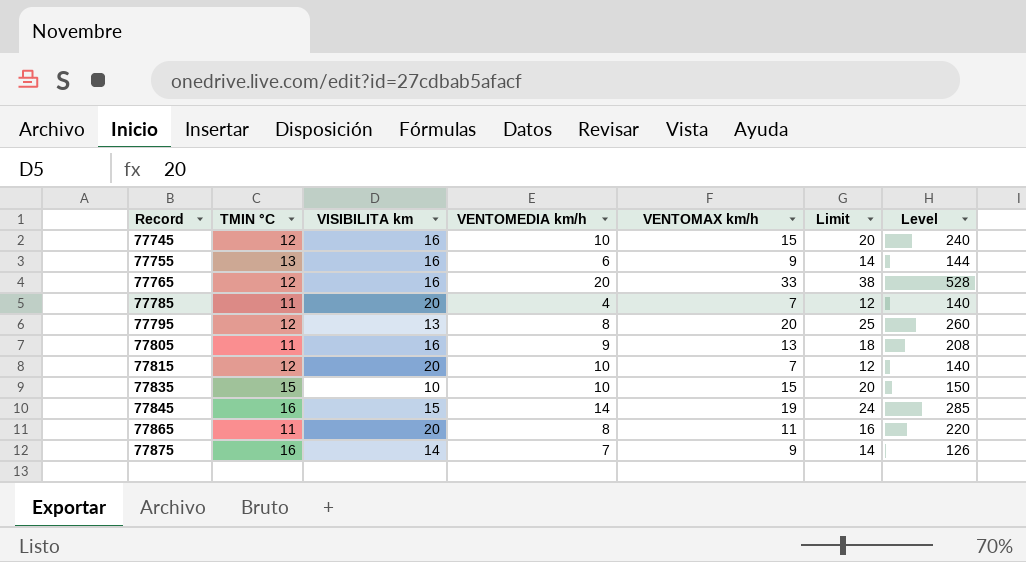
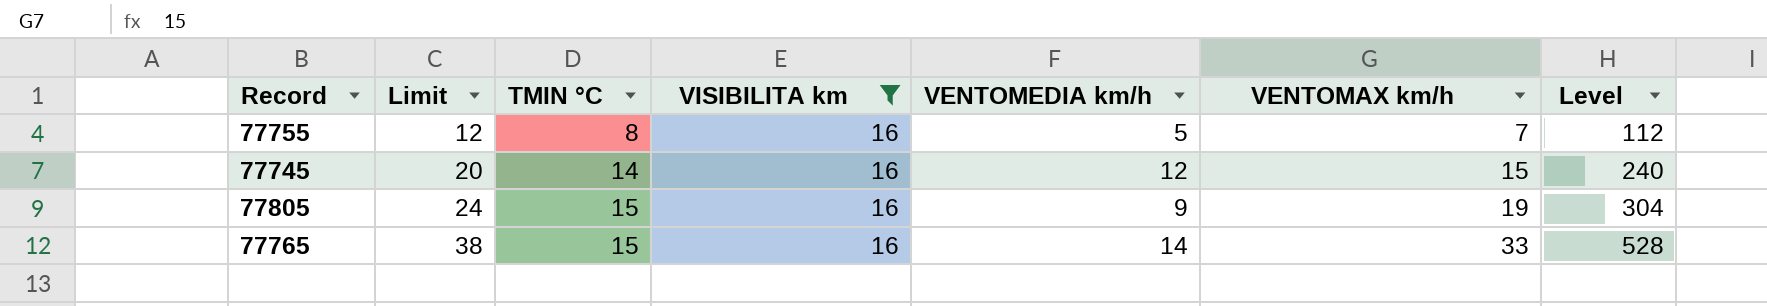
filter: none -> VISIBILITA km = 16
row order: Record ascending -> Limit ascending
column Limit | position: 6 -> 2
77755 | Limit: 14 -> 12
77755 | TMIN °C: 13 -> 8
77755 | VENTOMEDIA km/h: 6 -> 5
77755 | VENTOMAX km/h: 9 -> 7
77755 | Level: 144 -> 112
77745 | TMIN °C: 12 -> 14
77745 | VENTOMEDIA km/h: 10 -> 12
77805 | Limit: 18 -> 24
77805 | TMIN °C: 11 -> 15
77805 | VENTOMAX km/h: 13 -> 19
77805 | Level: 208 -> 304
77765 | TMIN °C: 12 -> 15
77765 | VENTOMEDIA km/h: 20 -> 14

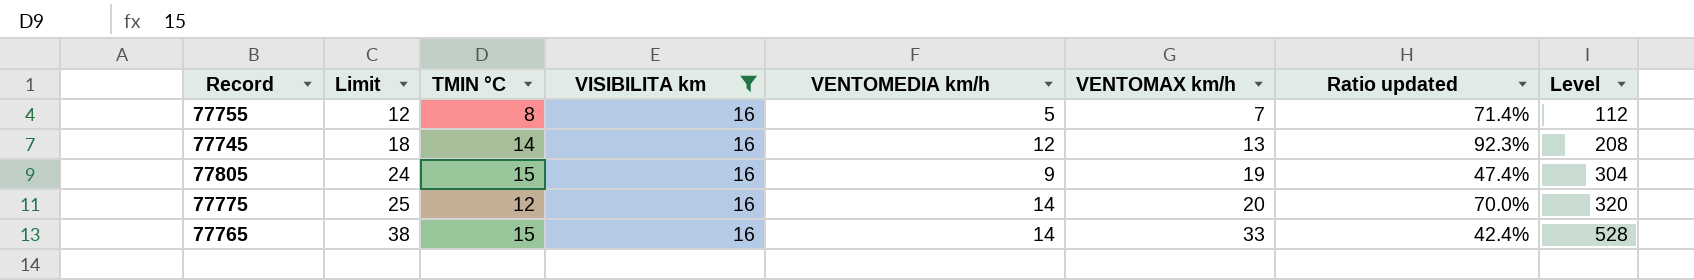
column Ratio updated | formula: none -> [VENTOMEDIA km/h] / [VENTOMAX km/h]
77745 | Limit: 20 -> 18
77745 | VENTOMAX km/h: 15 -> 13
77745 | Level: 240 -> 208
row 77775: none -> 25 | 12 | 16 | 14 | 20 | 70.0% | 320

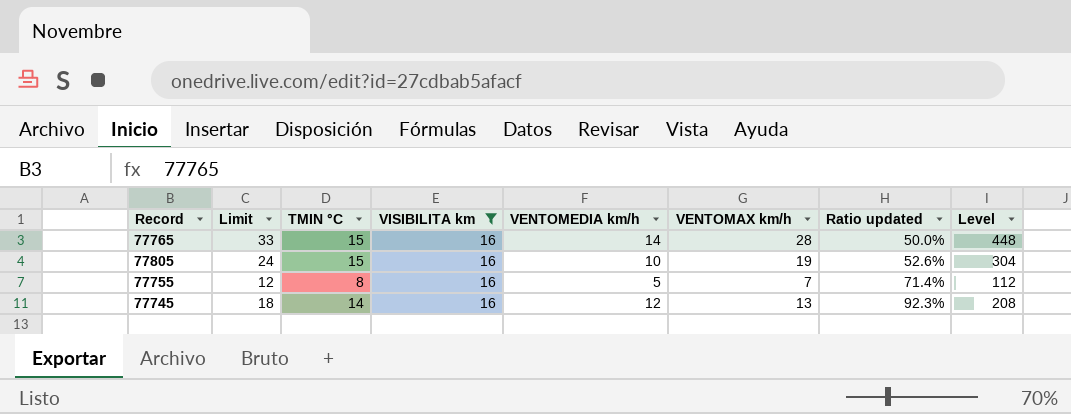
row order: Limit ascending -> Ratio updated ascending
row 77775: 25 | 12 | 16 | 14 | 20 | 70.0% | 320 -> none
77765 | Limit: 38 -> 33
77765 | VENTOMAX km/h: 33 -> 28
77765 | Ratio updated: 42.4% -> 50.0%
77765 | Level: 528 -> 448
77805 | VENTOMEDIA km/h: 9 -> 10
77805 | Ratio updated: 47.4% -> 52.6%

